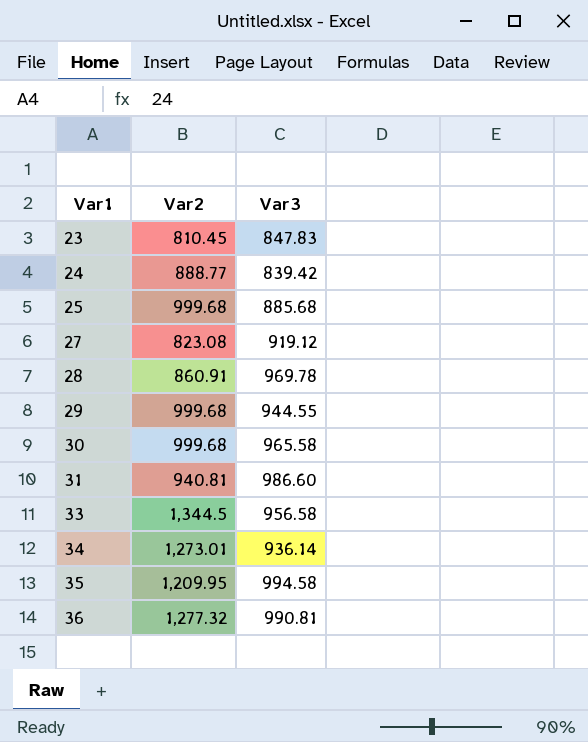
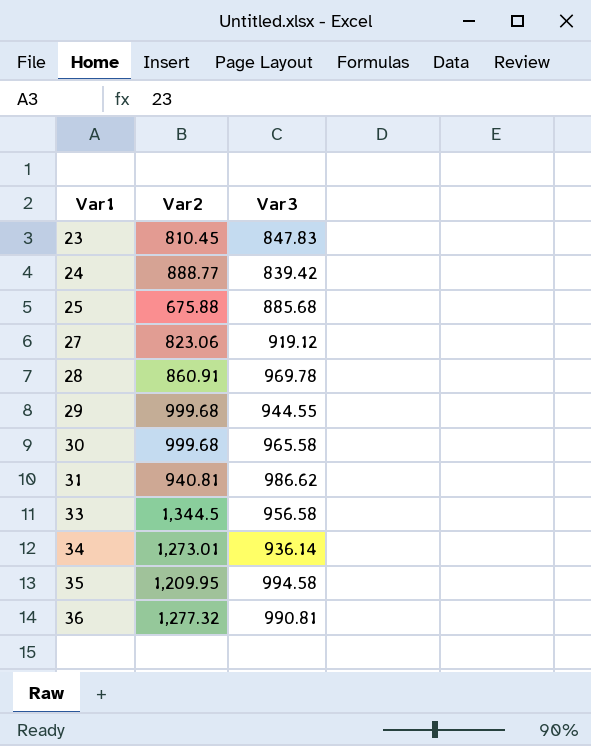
25 | Var2: 999.68 -> 675.88
27 | Var2: 823.08 -> 823.06
31 | Var3: 986.60 -> 986.62

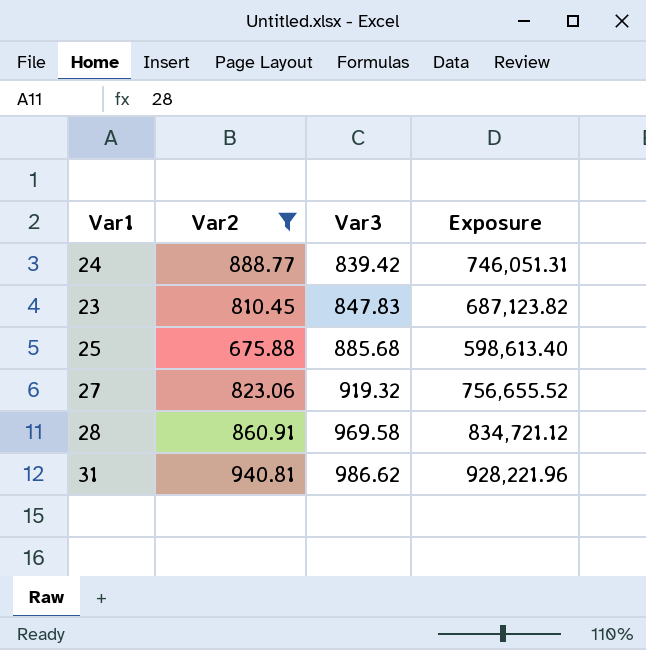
filter: none -> Var2 <= 940.81
row order: Var1 ascending -> Var3 ascending
column Exposure | formula: none -> [Var2] * [Var3]
27 | Var3: 919.12 -> 919.32
28 | Var3: 969.78 -> 969.58

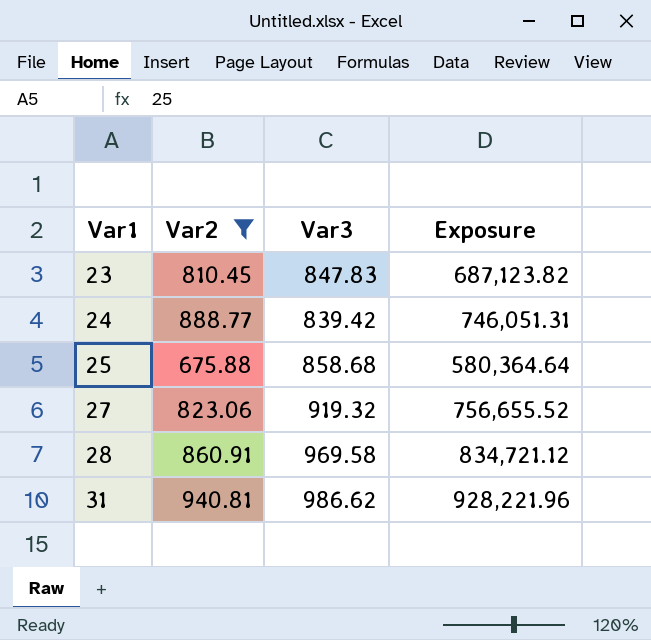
row order: Var3 ascending -> Var1 ascending
25 | Var3: 885.68 -> 858.68
25 | Exposure: 598,613.40 -> 580,364.64

